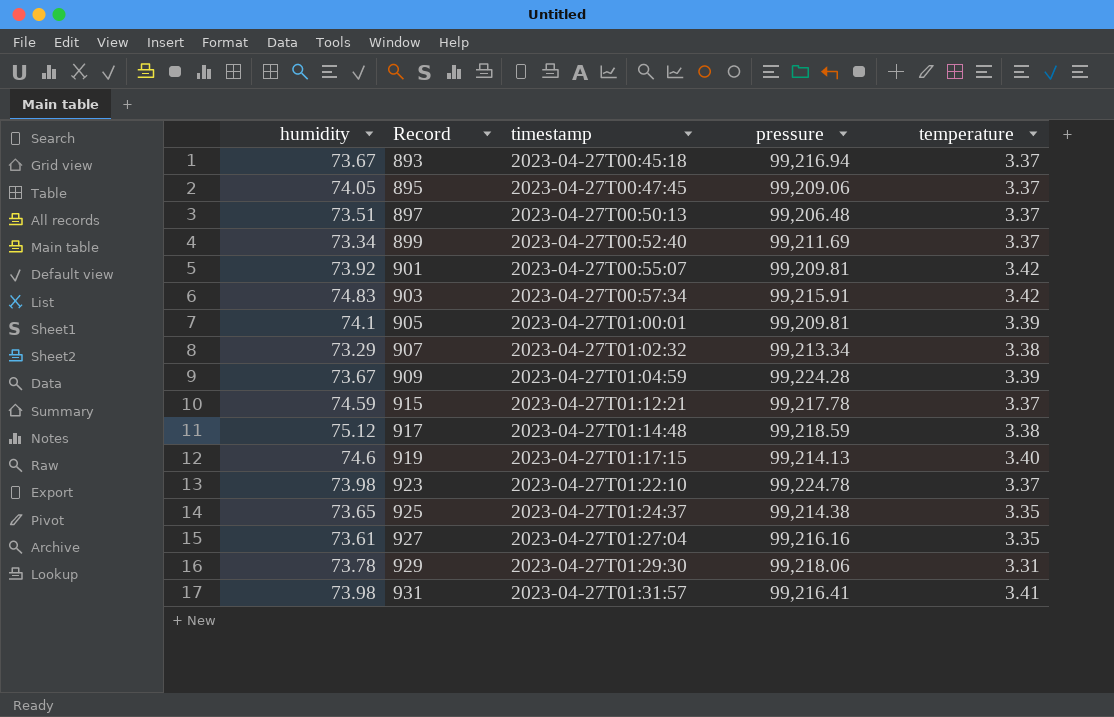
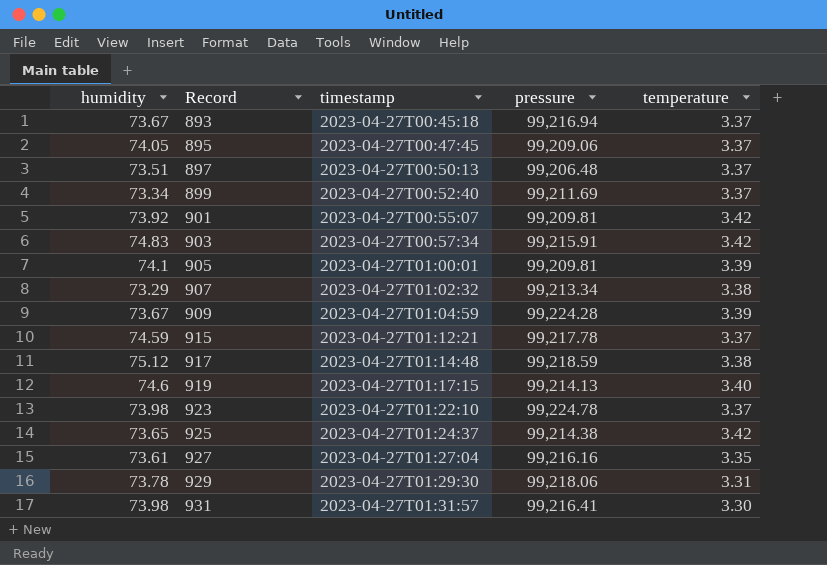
925 | temperature: 3.35 -> 3.42
931 | temperature: 3.41 -> 3.30

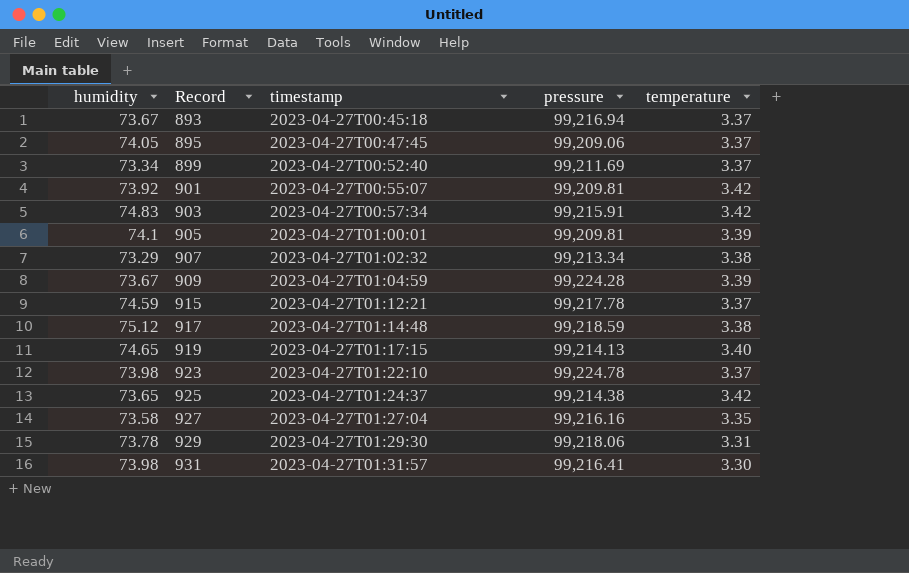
row 897: 73.51 | 2023-04-27T00:50:13 | 99,206.48 | 3.37 -> none
919 | humidity: 74.6 -> 74.65
927 | humidity: 73.61 -> 73.58

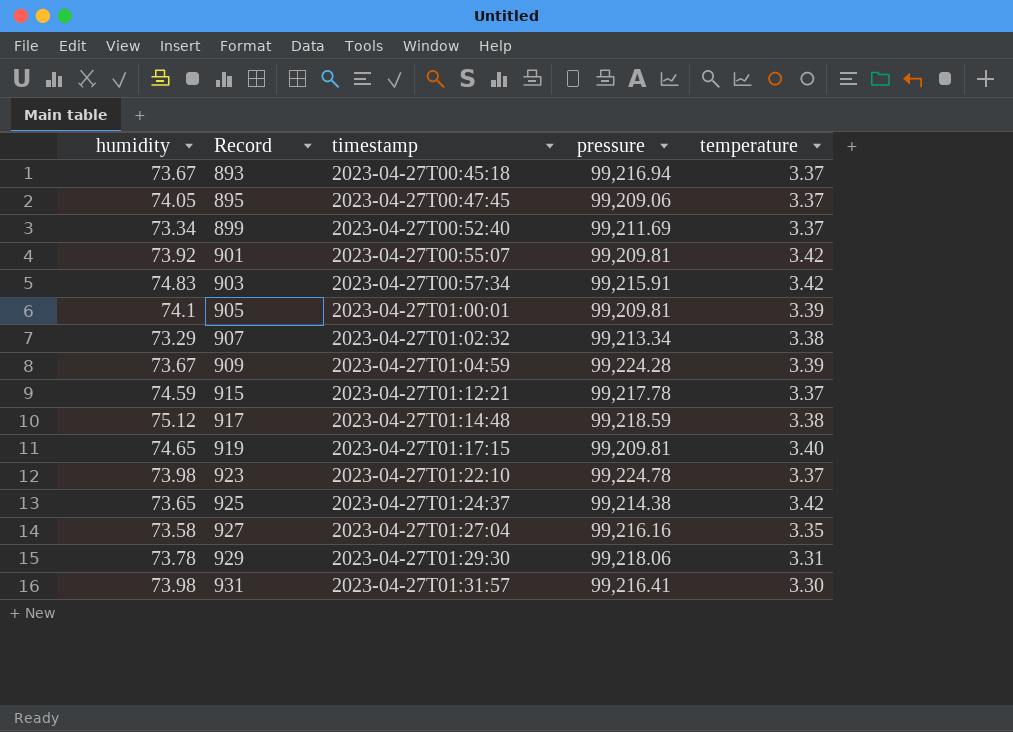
919 | pressure: 99,214.13 -> 99,209.81

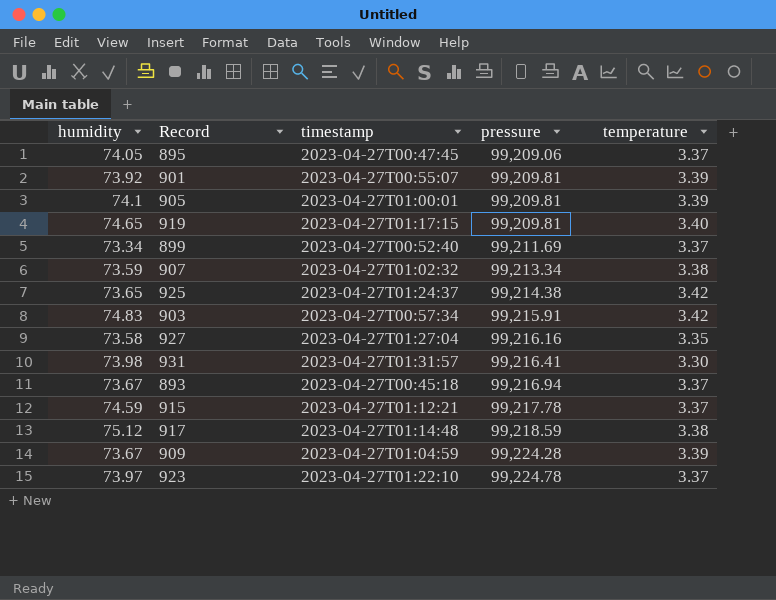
row order: Record ascending -> pressure ascending
row 929: 73.78 | 2023-04-27T01:29:30 | 99,218.06 | 3.31 -> none
901 | temperature: 3.42 -> 3.39
907 | humidity: 73.29 -> 73.59
923 | humidity: 73.98 -> 73.97

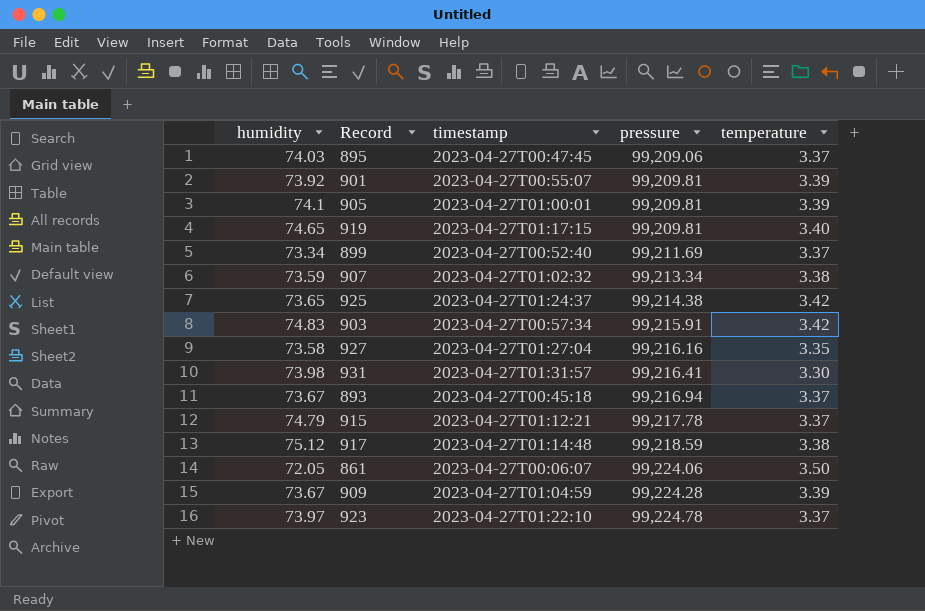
895 | humidity: 74.05 -> 74.03
915 | humidity: 74.59 -> 74.79
row 861: none -> 72.05 | 2023-04-27T00:06:07 | 99,224.06 | 3.50

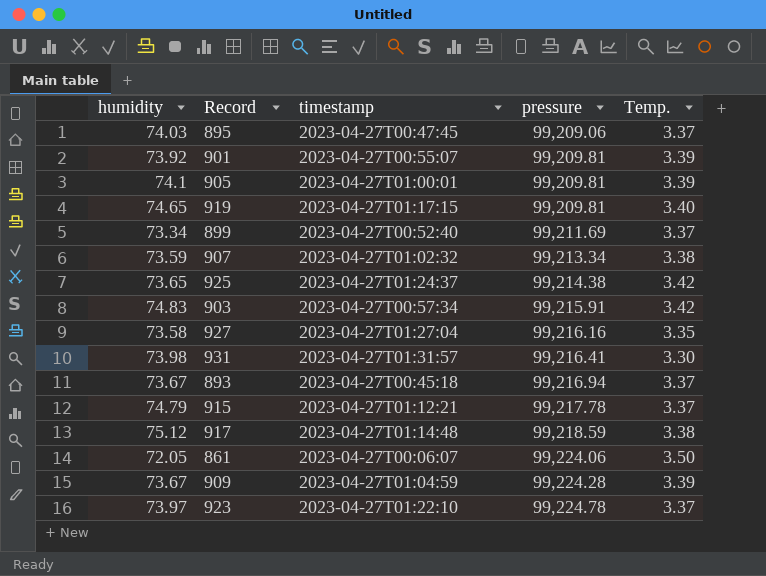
column name: temperature -> Temp.

